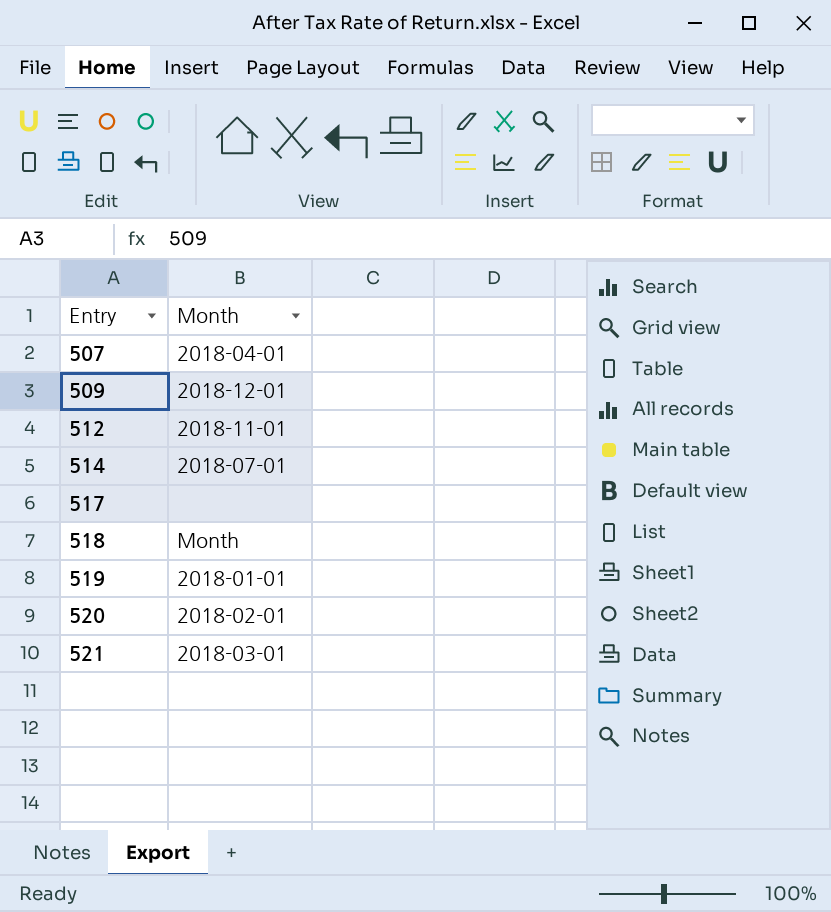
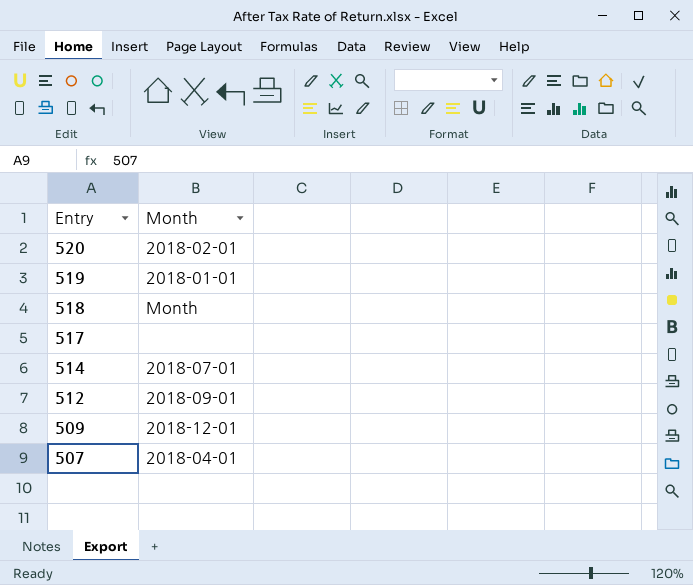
row order: Entry ascending -> Entry descending
row 521: 2018-03-01 -> none
512 | Month: 2018-11-01 -> 2018-09-01

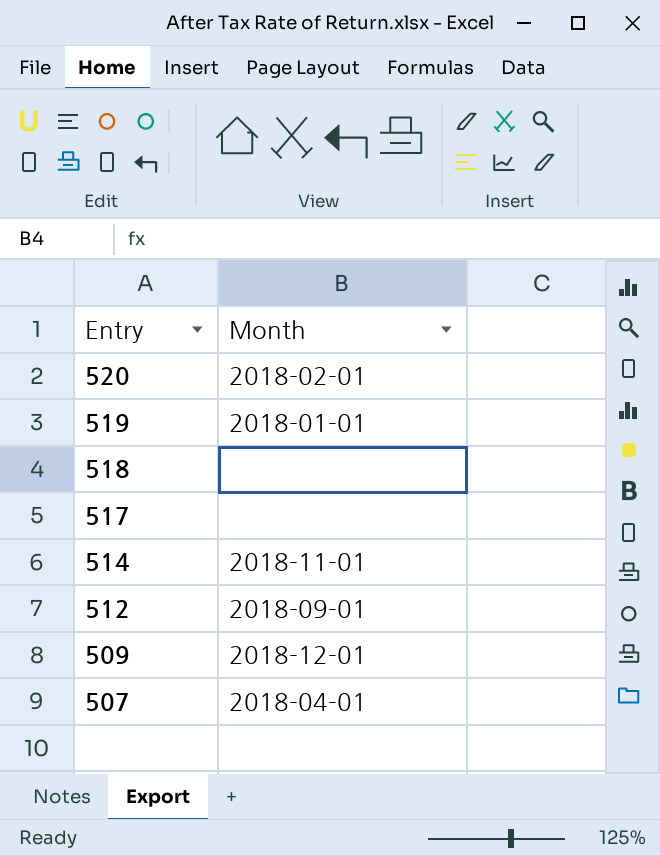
518 | Month: Month -> none
514 | Month: 2018-07-01 -> 2018-11-01

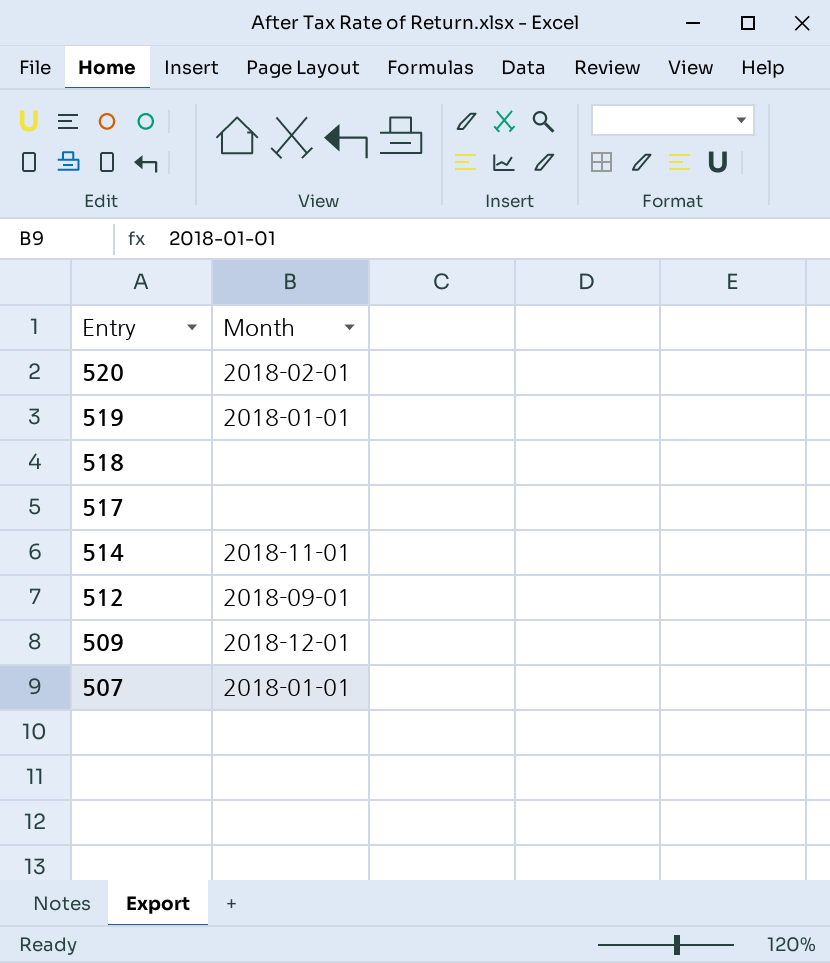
507 | Month: 2018-04-01 -> 2018-01-01

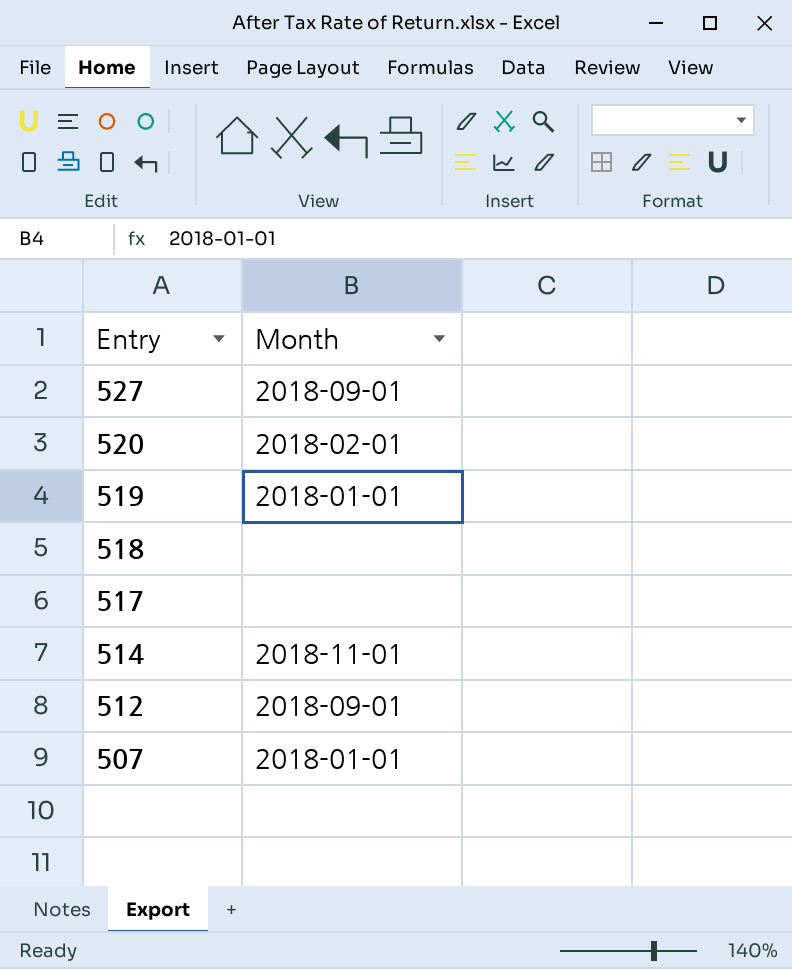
row 509: 2018-12-01 -> none
row 527: none -> 2018-09-01

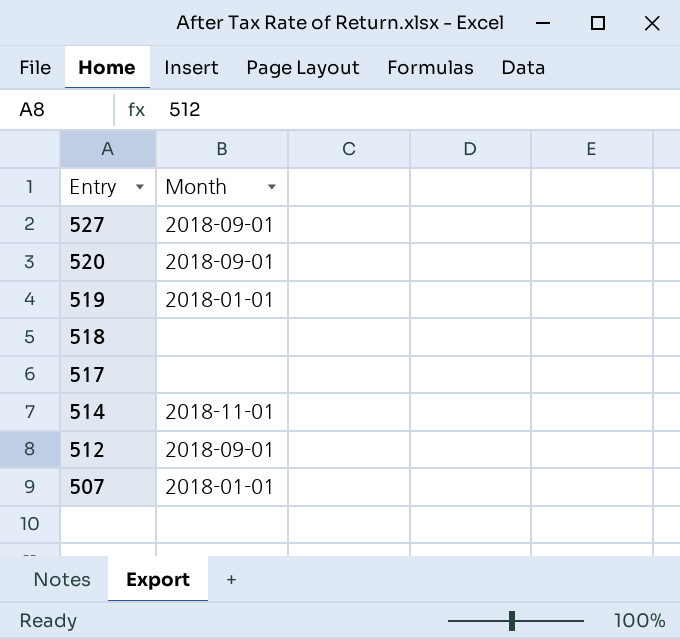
520 | Month: 2018-02-01 -> 2018-09-01

